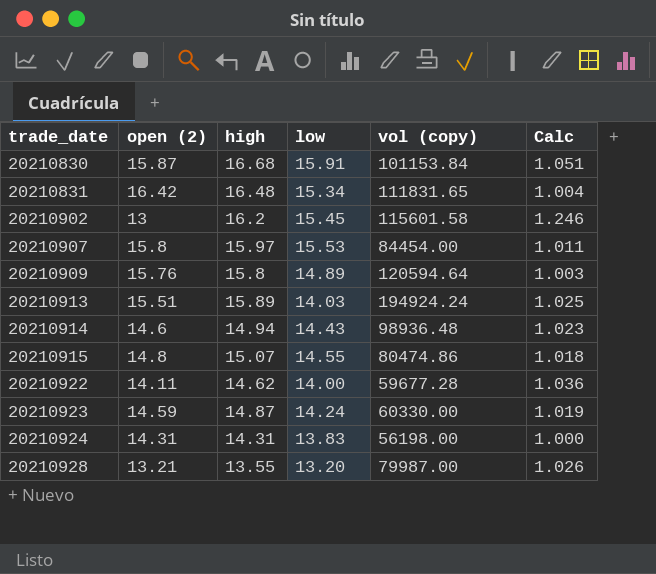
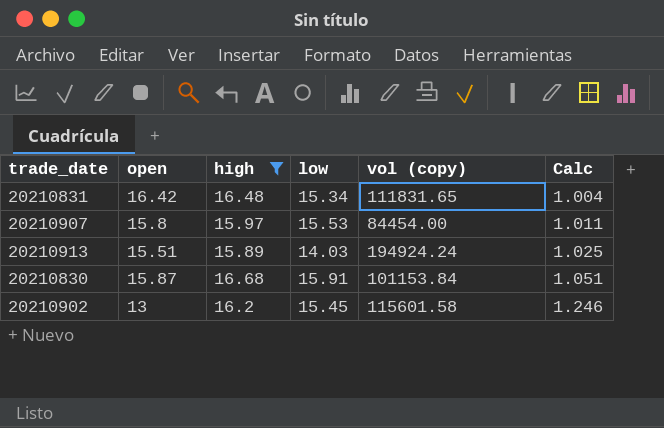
filter: none -> high >= 15.89
row order: trade_date ascending -> Calc ascending
column name: open (2) -> open

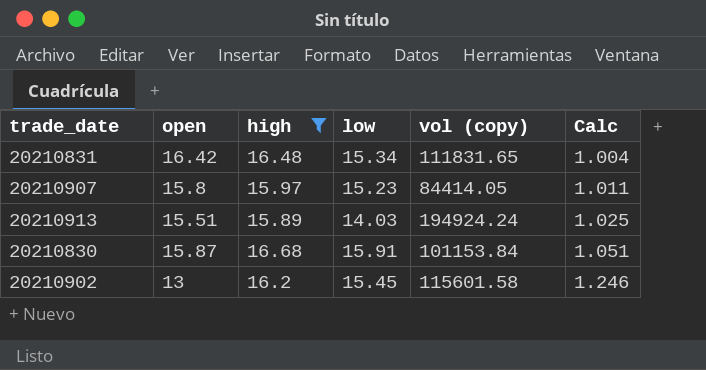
20210907 | low: 15.53 -> 15.23
20210907 | vol (copy): 84454.00 -> 84414.05

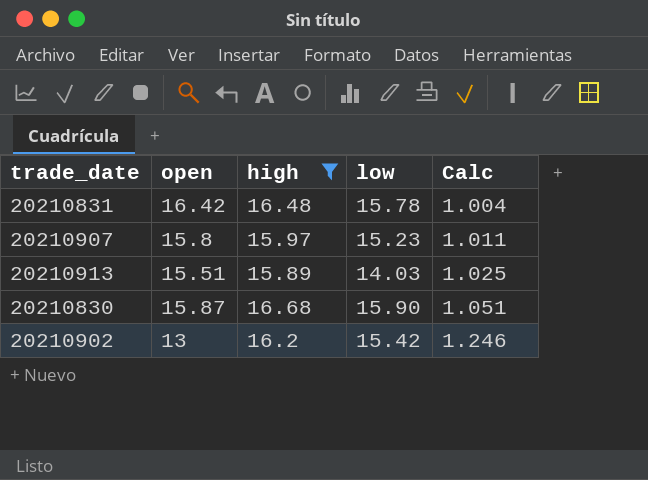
column vol (copy) | position: 5 -> none
20210831 | low: 15.34 -> 15.78
20210830 | low: 15.91 -> 15.90
20210902 | low: 15.45 -> 15.42

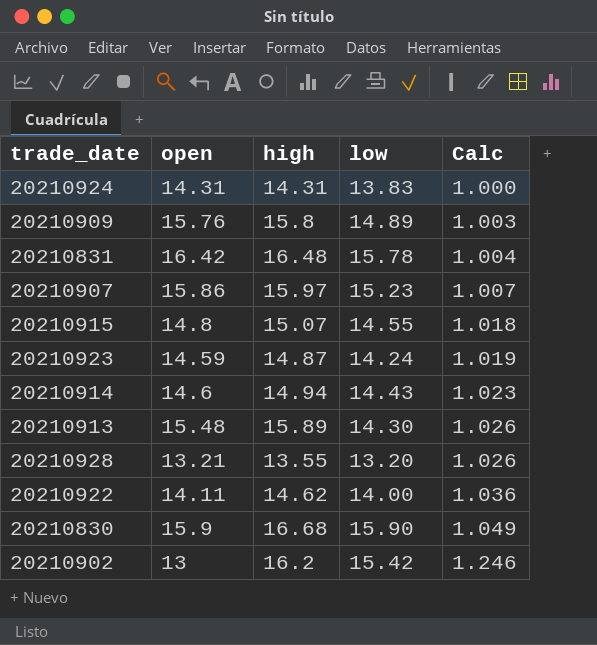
filter: high >= 15.89 -> none
20210907 | open: 15.8 -> 15.86
20210907 | Calc: 1.011 -> 1.007
20210913 | open: 15.51 -> 15.48
20210913 | low: 14.03 -> 14.30
20210913 | Calc: 1.025 -> 1.026
20210830 | open: 15.87 -> 15.9
20210830 | Calc: 1.051 -> 1.049

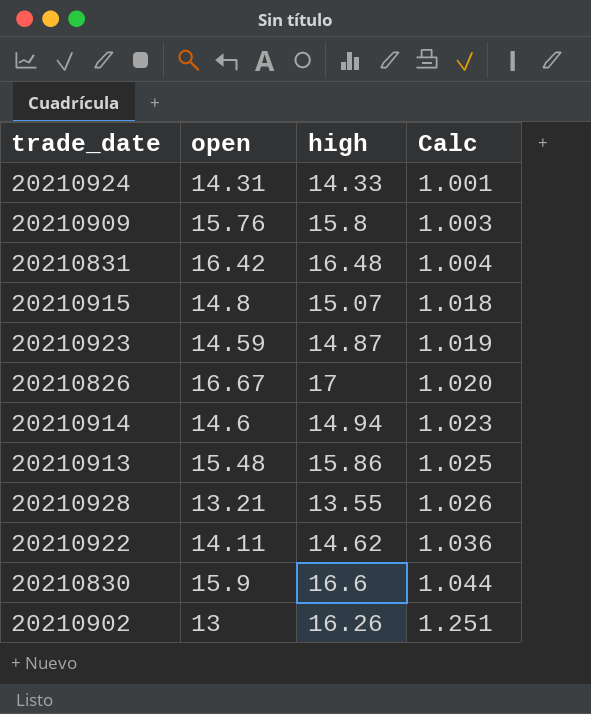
column low | position: 4 -> none
row 20210907: 15.86 | 15.97 | 15.23 | 1.007 -> none
20210924 | high: 14.31 -> 14.33
20210924 | Calc: 1.000 -> 1.001
row 20210826: none -> 16.67 | 17 | 1.020
20210913 | high: 15.89 -> 15.86
20210913 | Calc: 1.026 -> 1.025
20210830 | high: 16.68 -> 16.6
20210830 | Calc: 1.049 -> 1.044
20210902 | high: 16.2 -> 16.26
20210902 | Calc: 1.246 -> 1.251

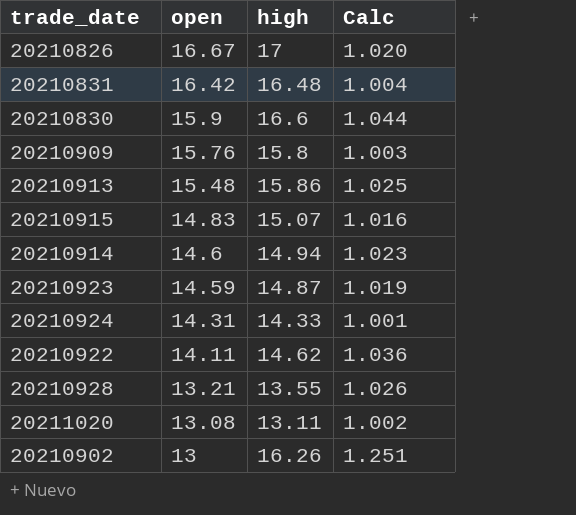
row order: Calc ascending -> open descending
20210915 | open: 14.8 -> 14.83
20210915 | Calc: 1.018 -> 1.016
row 20211020: none -> 13.08 | 13.11 | 1.002

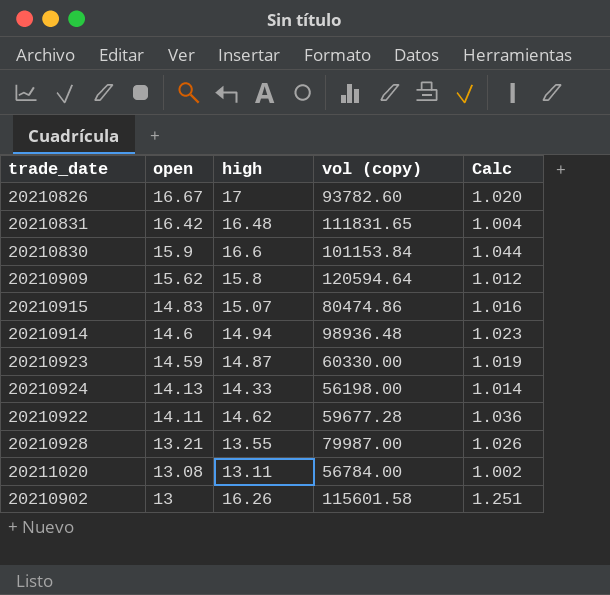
column vol (copy) | position: none -> 4
row 20210913: 15.48 | 15.86 | 1.025 -> none
20210909 | open: 15.76 -> 15.62
20210909 | Calc: 1.003 -> 1.012
20210924 | open: 14.31 -> 14.13
20210924 | Calc: 1.001 -> 1.014

